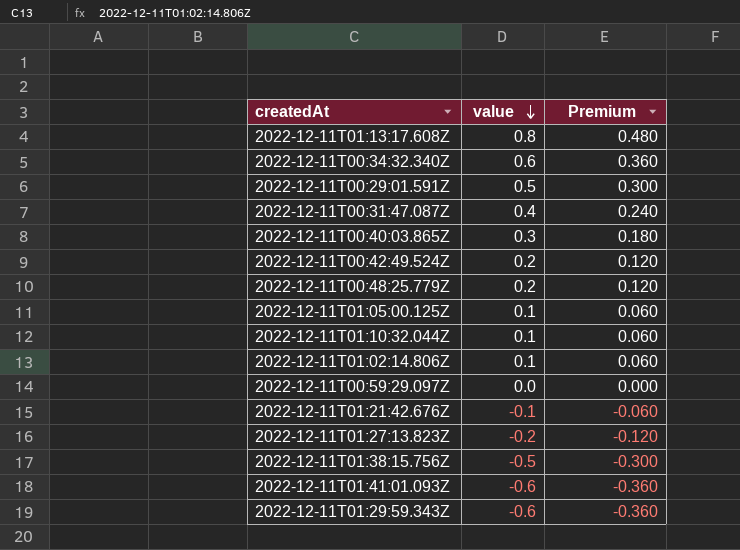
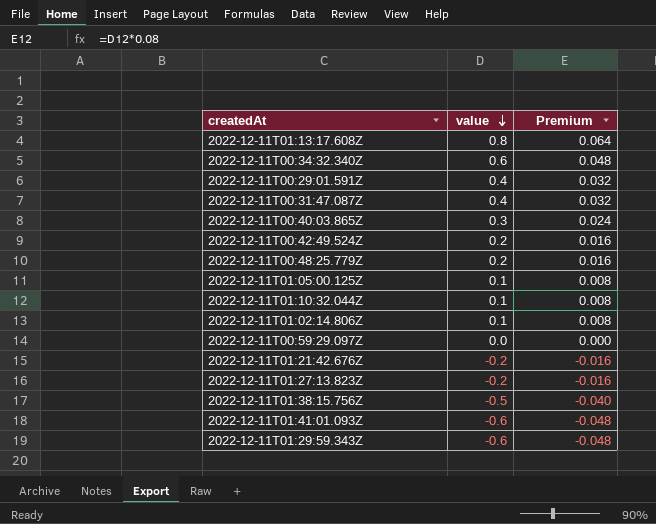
column Premium | formula: [value] * 0.6 -> [value] * 0.08
2022-12-11T00:29:01.591Z | value: 0.5 -> 0.4
2022-12-11T01:21:42.676Z | value: -0.1 -> -0.2

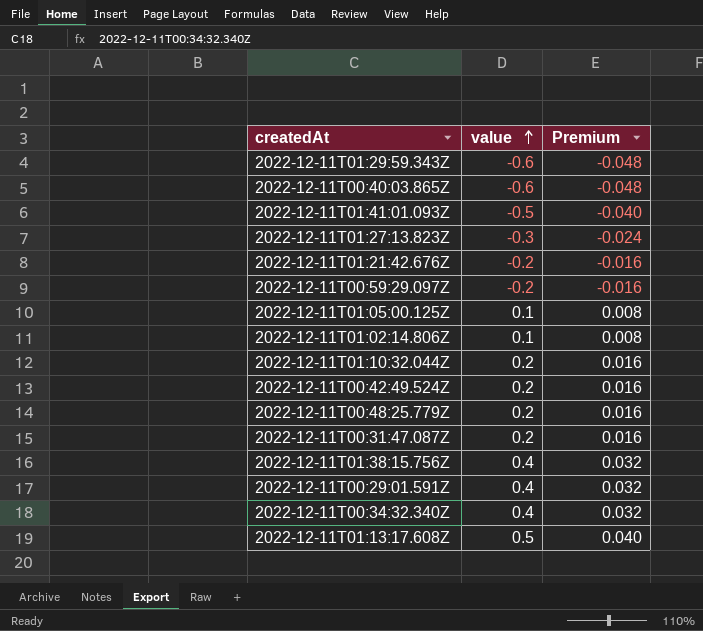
row order: value descending -> value ascending
2022-12-11T00:40:03.865Z | value: 0.3 -> -0.6
2022-12-11T00:40:03.865Z | Premium: 0.024 -> -0.048
2022-12-11T01:41:01.093Z | value: -0.6 -> -0.5
2022-12-11T01:41:01.093Z | Premium: -0.048 -> -0.040
2022-12-11T01:27:13.823Z | value: -0.2 -> -0.3
2022-12-11T01:27:13.823Z | Premium: -0.016 -> -0.024
2022-12-11T00:59:29.097Z | value: 0.0 -> -0.2
2022-12-11T00:59:29.097Z | Premium: 0.000 -> -0.016
2022-12-11T01:10:32.044Z | value: 0.1 -> 0.2
2022-12-11T01:10:32.044Z | Premium: 0.008 -> 0.016
2022-12-11T00:31:47.087Z | value: 0.4 -> 0.2
2022-12-11T00:31:47.087Z | Premium: 0.032 -> 0.016
2022-12-11T01:38:15.756Z | value: -0.5 -> 0.4
2022-12-11T01:38:15.756Z | Premium: -0.040 -> 0.032
2022-12-11T00:34:32.340Z | value: 0.6 -> 0.4
2022-12-11T00:34:32.340Z | Premium: 0.048 -> 0.032
2022-12-11T01:13:17.608Z | value: 0.8 -> 0.5
2022-12-11T01:13:17.608Z | Premium: 0.064 -> 0.040

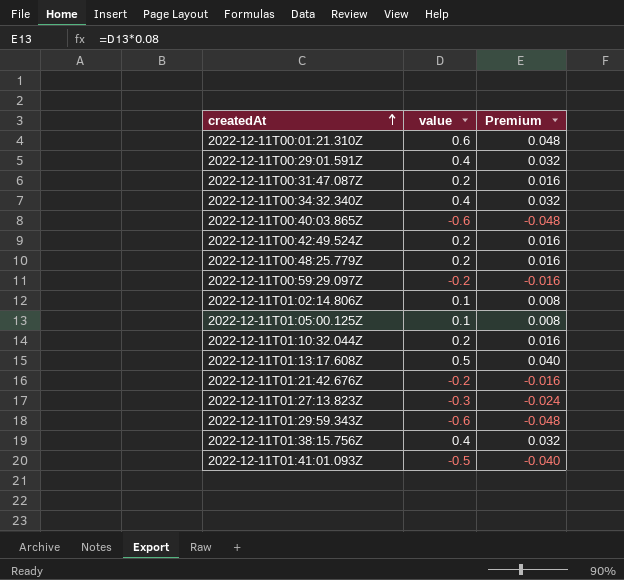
row order: value ascending -> createdAt ascending
row 2022-12-11T00:01:21.310Z: none -> 0.6 | 0.048

